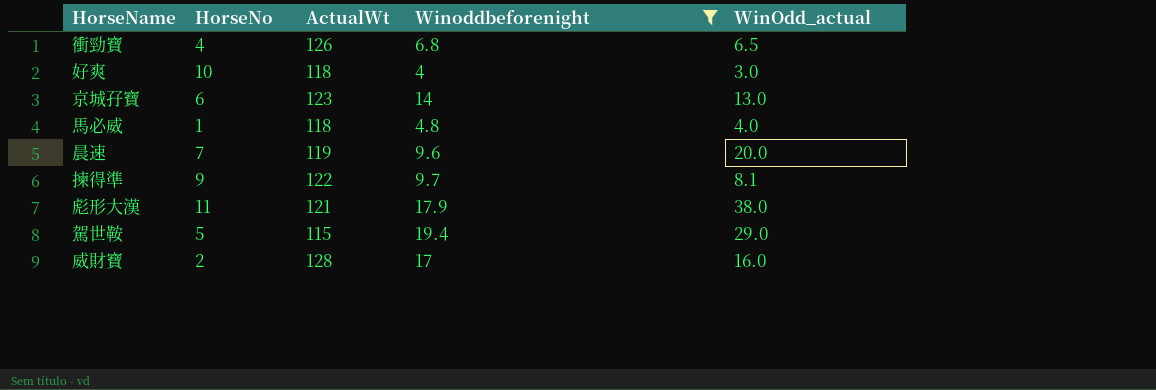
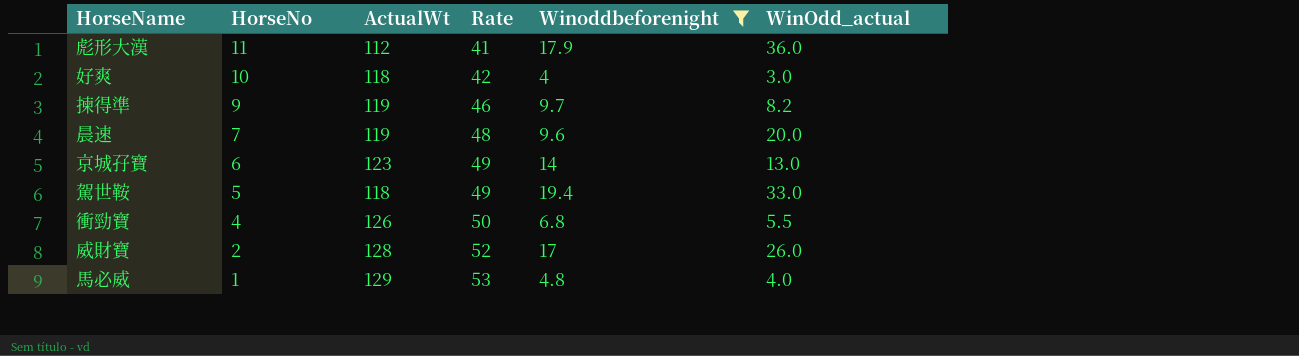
row order: none -> HorseNo descending
column Rate | position: none -> 4
彪形大漢 | ActualWt: 121 -> 112
彪形大漢 | WinOdd_actual: 38.0 -> 36.0
揀得準 | ActualWt: 122 -> 119
揀得準 | WinOdd_actual: 8.1 -> 8.2
駕世鞍 | ActualWt: 115 -> 118
駕世鞍 | WinOdd_actual: 29.0 -> 33.0
衝勁寶 | WinOdd_actual: 6.5 -> 5.5
威財寶 | WinOdd_actual: 16.0 -> 26.0
馬必威 | ActualWt: 118 -> 129

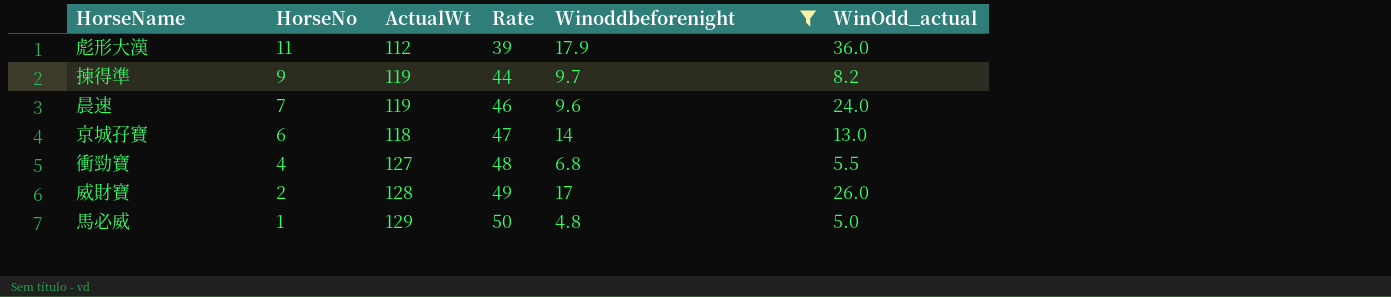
row 好爽: 10 | 118 | 42 | 4 | 3.0 -> none
row 駕世鞍: 5 | 118 | 49 | 19.4 | 33.0 -> none
彪形大漢 | Rate: 41 -> 39
揀得準 | Rate: 46 -> 44
晨速 | Rate: 48 -> 46
晨速 | WinOdd_actual: 20.0 -> 24.0
京城孖寶 | ActualWt: 123 -> 118
京城孖寶 | Rate: 49 -> 47
衝勁寶 | ActualWt: 126 -> 127
衝勁寶 | Rate: 50 -> 48
威財寶 | Rate: 52 -> 49
馬必威 | Rate: 53 -> 50
馬必威 | WinOdd_actual: 4.0 -> 5.0

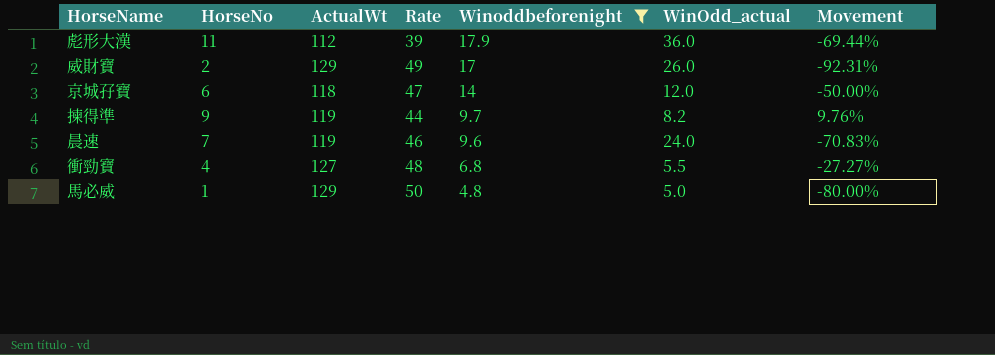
row order: HorseNo descending -> Winoddbeforenight descending
column Movement | formula: none -> ([HorseNo] - [WinOdd_actual]) / [WinOdd_actual]
威財寶 | ActualWt: 128 -> 129
京城孖寶 | WinOdd_actual: 13.0 -> 12.0

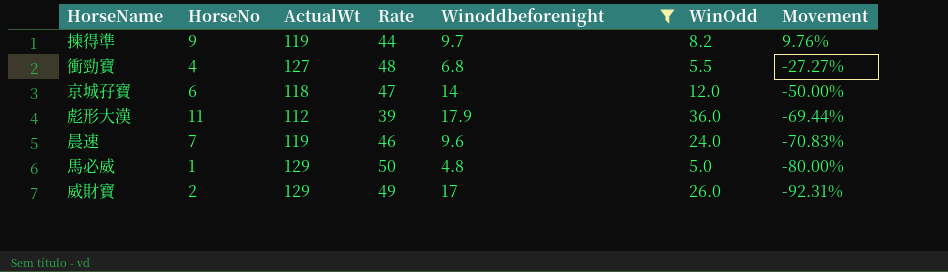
row order: Winoddbeforenight descending -> Movement descending
column name: WinOdd_actual -> WinOdd

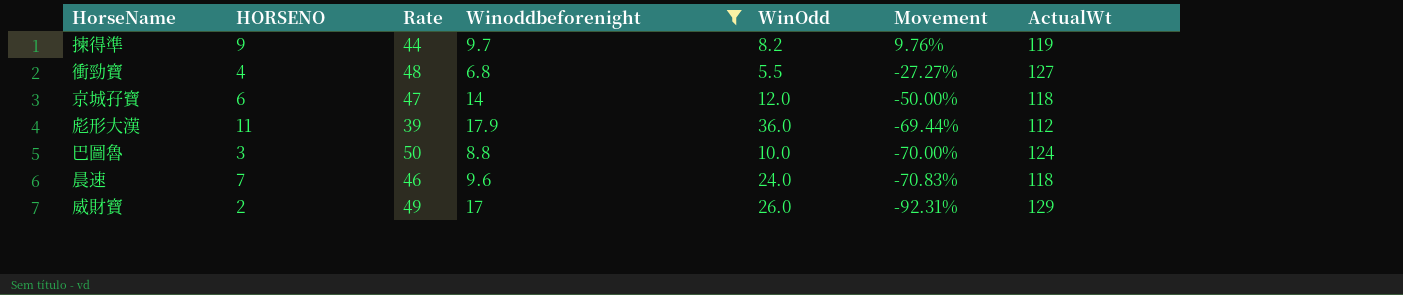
column name: HorseNo -> HORSENO
column ActualWt | position: 3 -> 7
row 馬必威: 1 | 129 | 50 | 4.8 | 5.0 | -80.00% -> none
row 巴圖魯: none -> 3 | 50 | 8.8 | 10.0 | -70.00% | 124
晨速 | ActualWt: 119 -> 118

